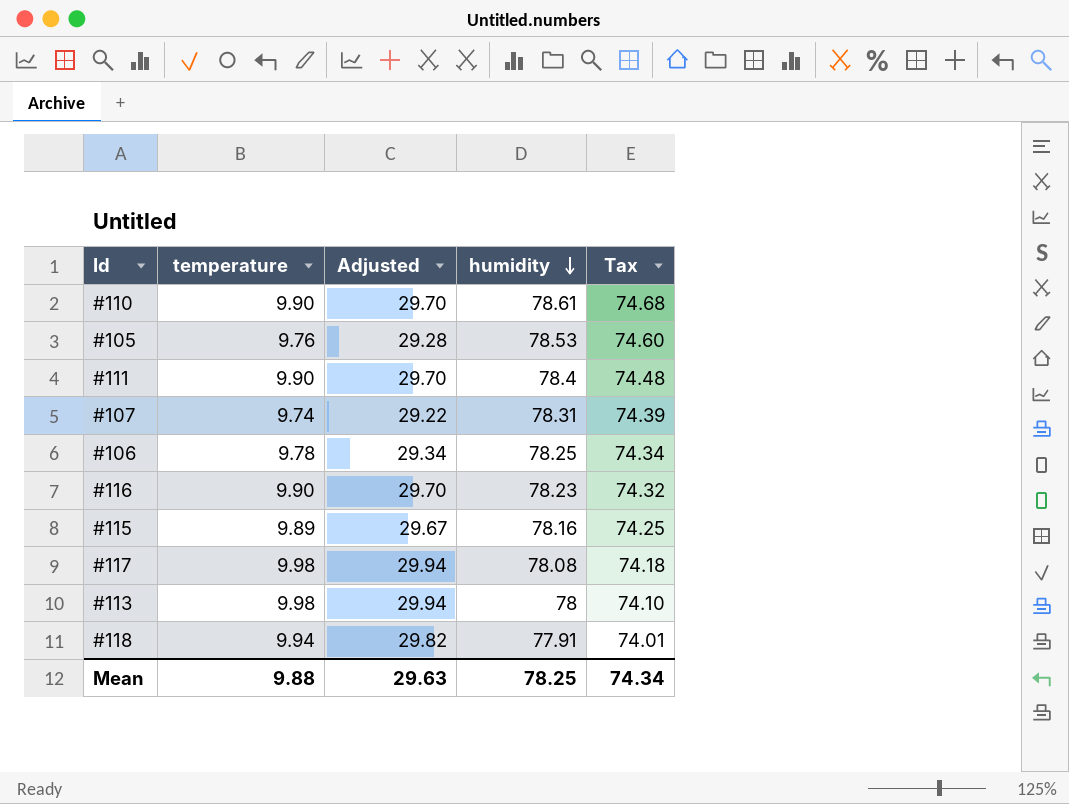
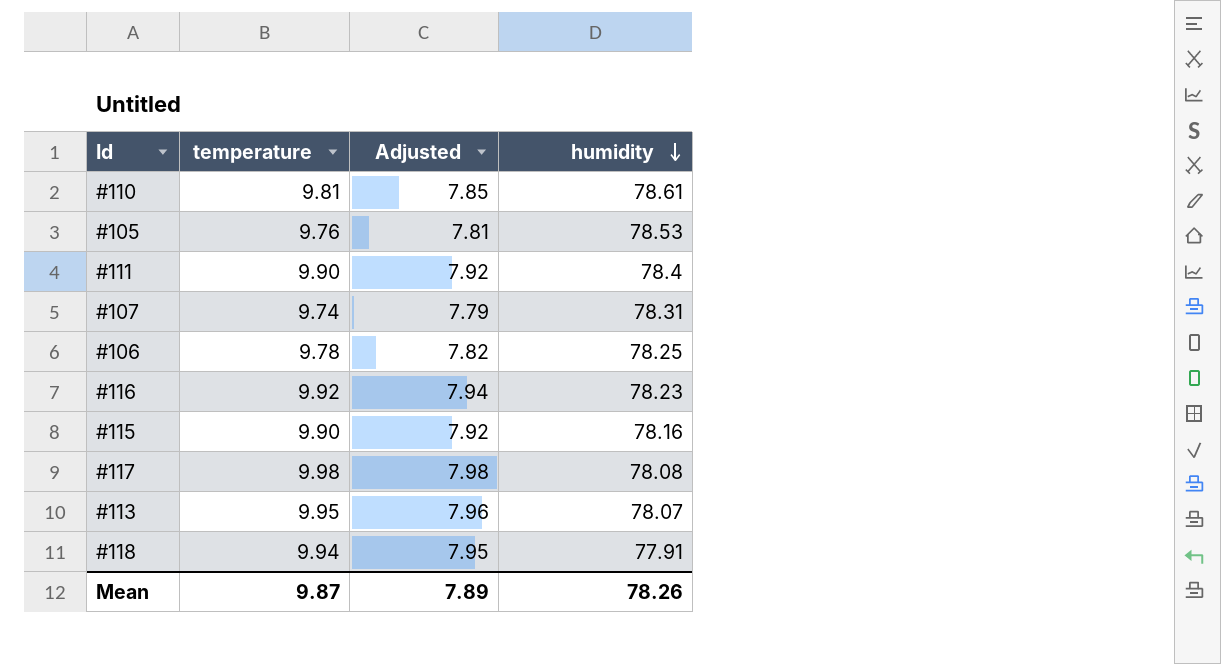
column Tax | formula: [humidity] * 0.95 -> none
column Adjusted | formula: [temperature] * 3 -> [temperature] * 0.8
#110 | temperature: 9.90 -> 9.81
#116 | temperature: 9.90 -> 9.92
#115 | temperature: 9.89 -> 9.90
#113 | temperature: 9.98 -> 9.95
#113 | humidity: 78 -> 78.07
Mean | temperature: 9.88 -> 9.87
Mean | Adjusted: 29.63 -> 7.89
Mean | humidity: 78.25 -> 78.26

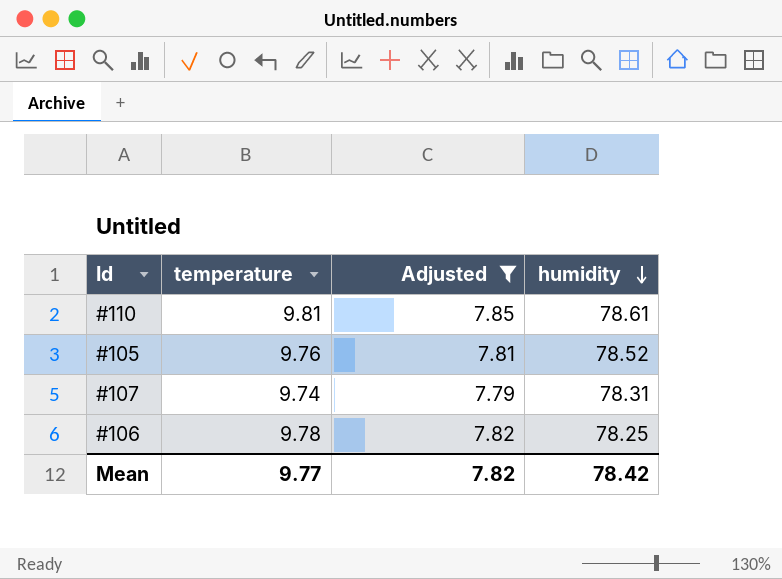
filter: none -> Adjusted <= 7.85
#105 | humidity: 78.53 -> 78.52
Mean | temperature: 9.87 -> 9.77
Mean | Adjusted: 7.89 -> 7.82
Mean | humidity: 78.26 -> 78.42

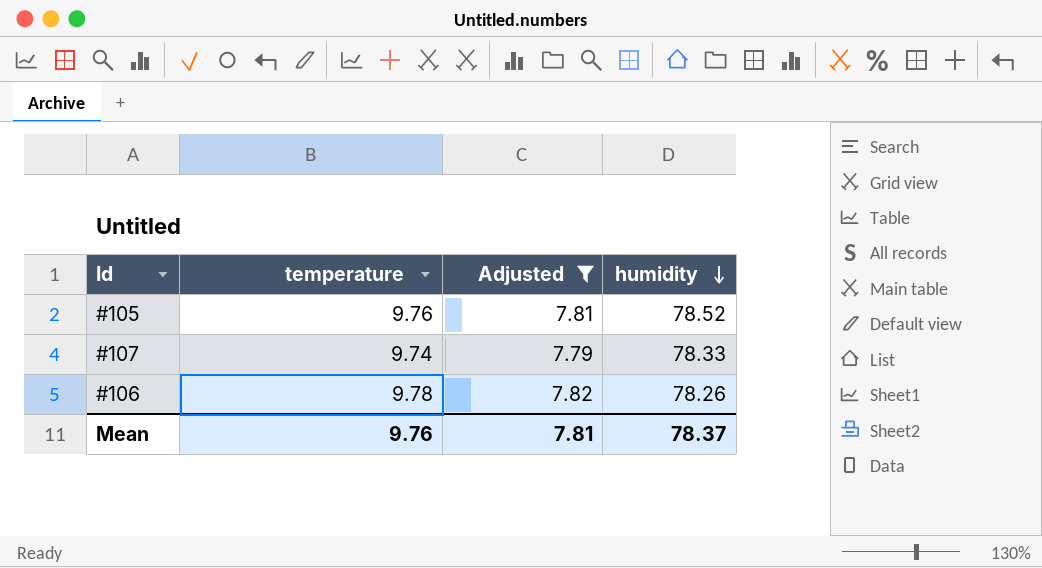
row #110: 9.81 | 7.85 | 78.61 -> none
#107 | humidity: 78.31 -> 78.33
#106 | humidity: 78.25 -> 78.26
Mean | temperature: 9.77 -> 9.76
Mean | Adjusted: 7.82 -> 7.81
Mean | humidity: 78.42 -> 78.37

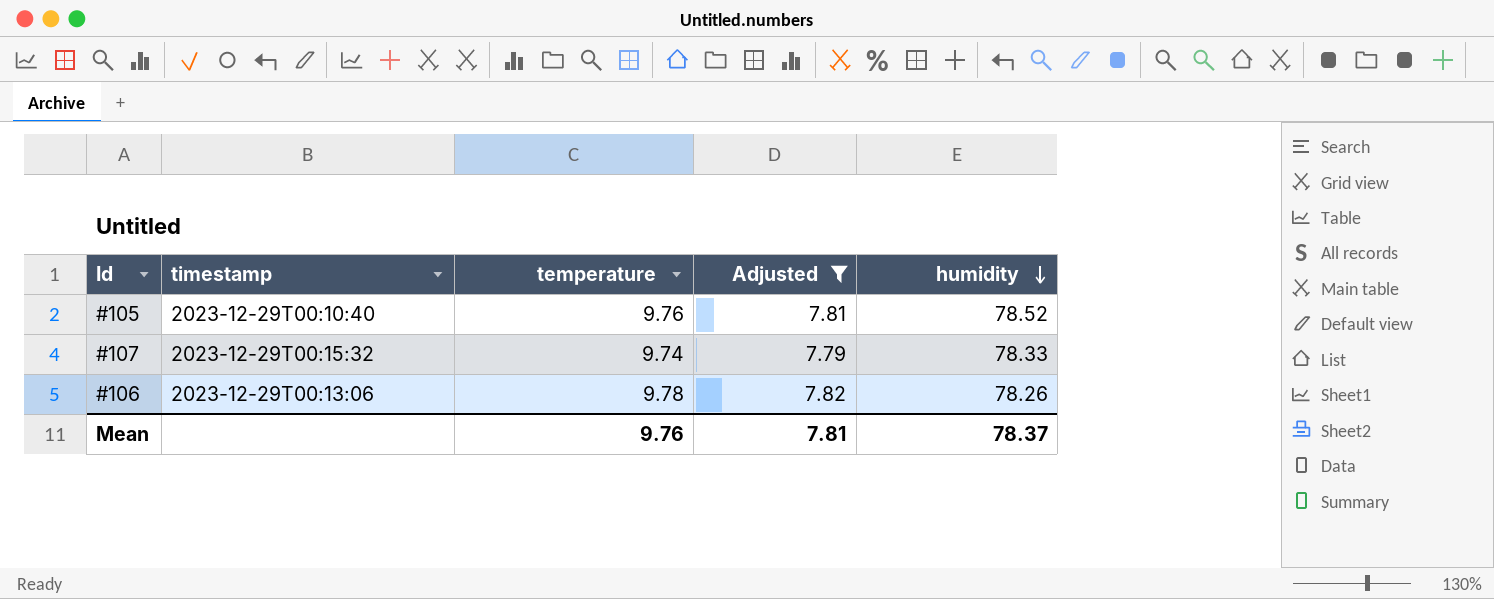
column timestamp | position: none -> 2

